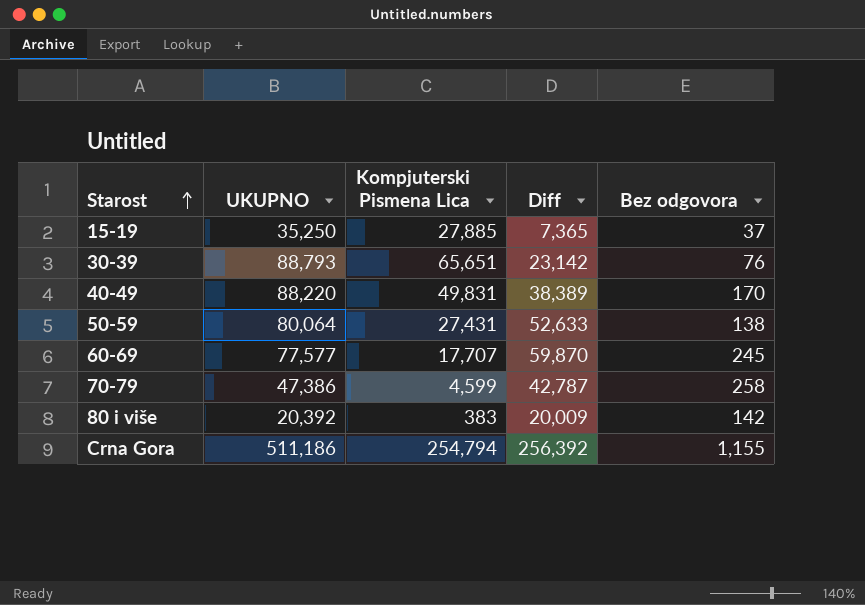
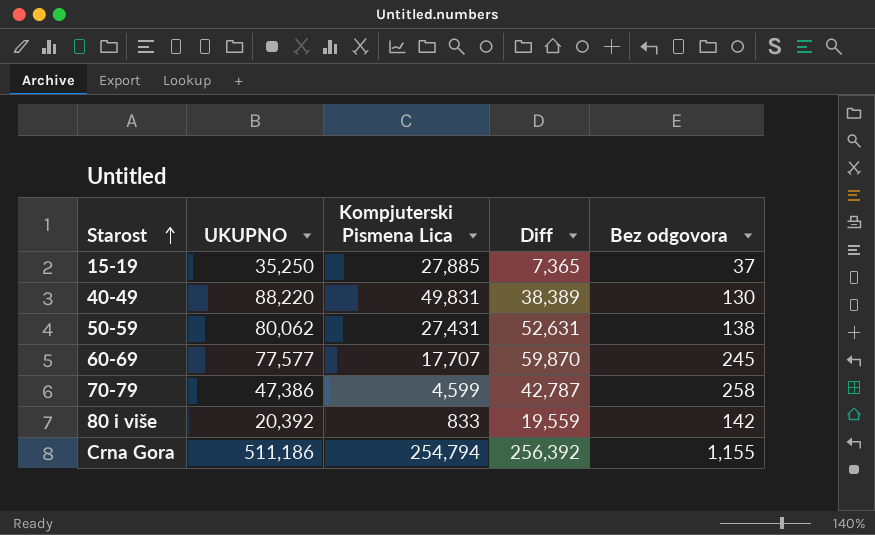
row 30-39: 88,793 | 65,651 | 23,142 | 76 -> none
40-49 | Bez odgovora: 170 -> 130
50-59 | UKUPNO: 80,064 -> 80,062
50-59 | Diff: 52,633 -> 52,631
80 i više | Kompjuterski Pismena Lica: 383 -> 833
80 i više | Diff: 20,009 -> 19,559

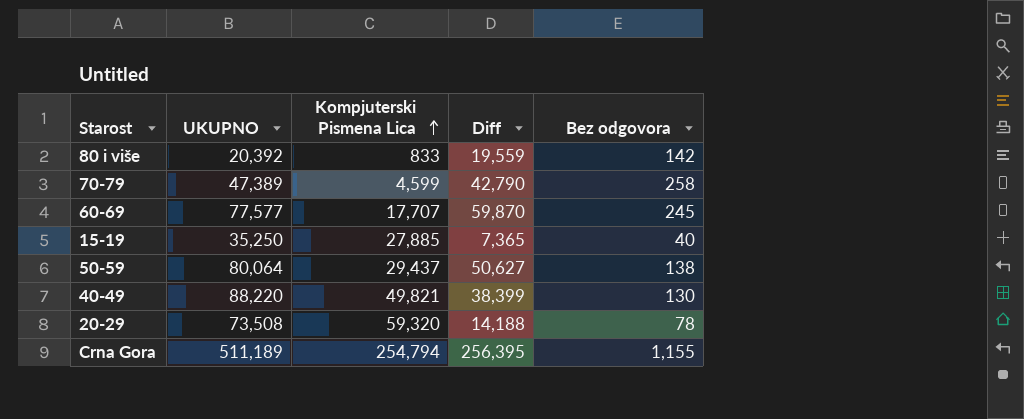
row order: Starost ascending -> Kompjuterski Pismena Lica ascending
70-79 | UKUPNO: 47,386 -> 47,389
70-79 | Diff: 42,787 -> 42,790
15-19 | Bez odgovora: 37 -> 40
50-59 | UKUPNO: 80,062 -> 80,064
50-59 | Kompjuterski Pismena Lica: 27,431 -> 29,437
50-59 | Diff: 52,631 -> 50,627
40-49 | Kompjuterski Pismena Lica: 49,831 -> 49,821
40-49 | Diff: 38,389 -> 38,399
row 20-29: none -> 73,508 | 59,320 | 14,188 | 78
Crna Gora | UKUPNO: 511,186 -> 511,189
Crna Gora | Diff: 256,392 -> 256,395

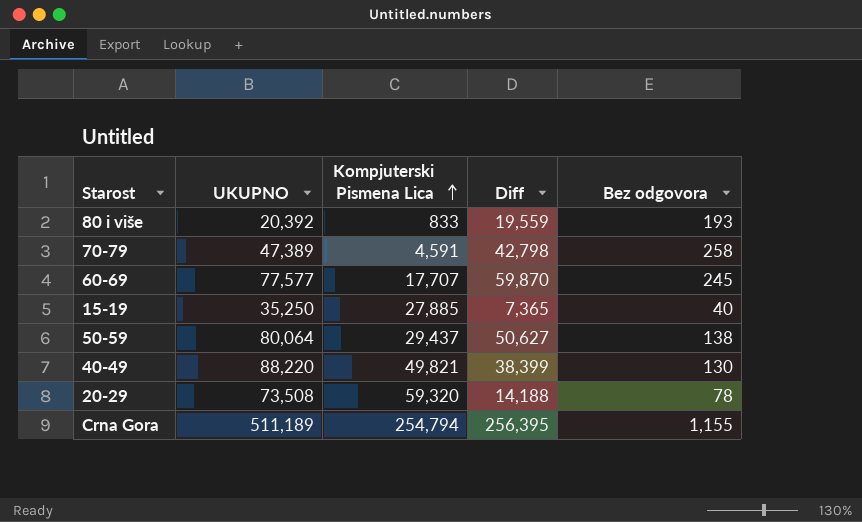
80 i više | Bez odgovora: 142 -> 193
70-79 | Kompjuterski Pismena Lica: 4,599 -> 4,591
70-79 | Diff: 42,790 -> 42,798

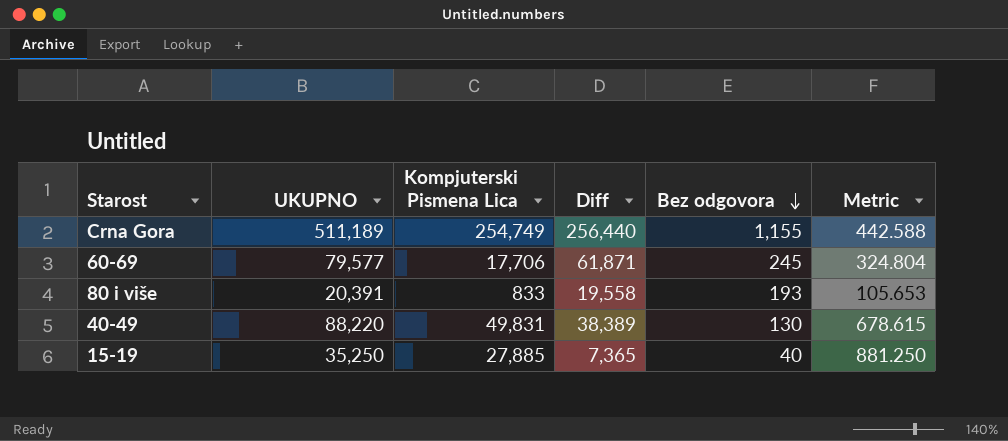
row order: Kompjuterski Pismena Lica ascending -> Bez odgovora descending
column Metric | formula: none -> [UKUPNO] / [Bez odgovora]
row 70-79: 47,389 | 4,591 | 42,798 | 258 -> none
row 50-59: 80,064 | 29,437 | 50,627 | 138 -> none
row 20-29: 73,508 | 59,320 | 14,188 | 78 -> none
Crna Gora | Kompjuterski Pismena Lica: 254,794 -> 254,749
Crna Gora | Diff: 256,395 -> 256,440
60-69 | UKUPNO: 77,577 -> 79,577
60-69 | Kompjuterski Pismena Lica: 17,707 -> 17,706
60-69 | Diff: 59,870 -> 61,871
80 i više | UKUPNO: 20,392 -> 20,391
80 i više | Diff: 19,559 -> 19,558
40-49 | Kompjuterski Pismena Lica: 49,821 -> 49,831
40-49 | Diff: 38,399 -> 38,389

